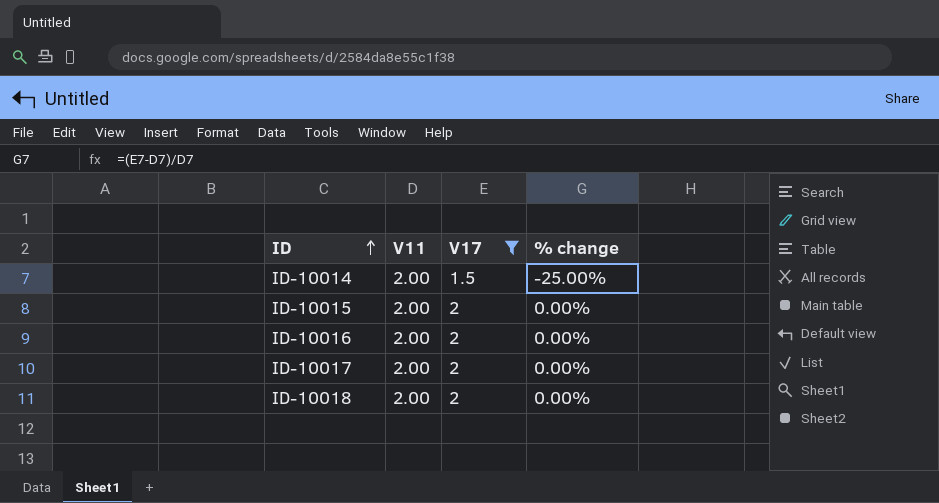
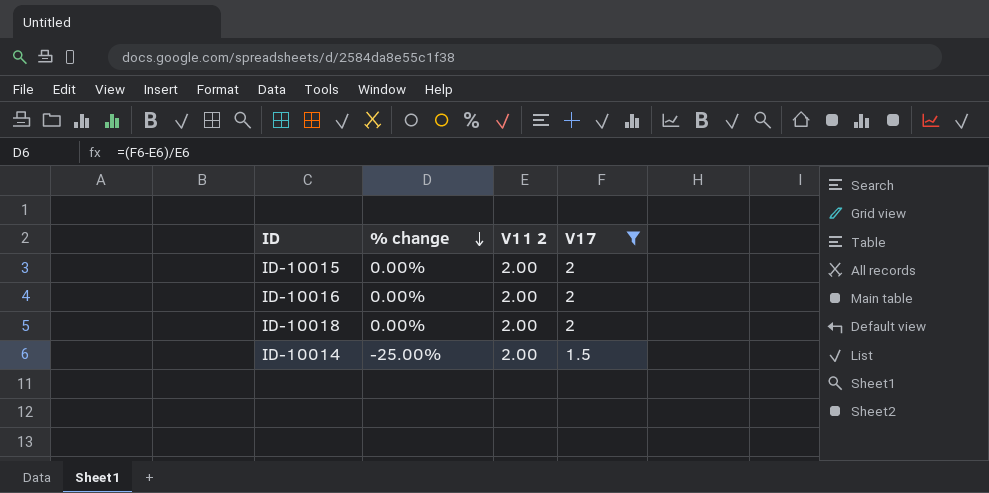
row order: ID ascending -> % change descending
column % change | position: 4 -> 2
column name: V11 -> V11 2
row ID-10017: 2.00 | 2 | 0.00% -> none

